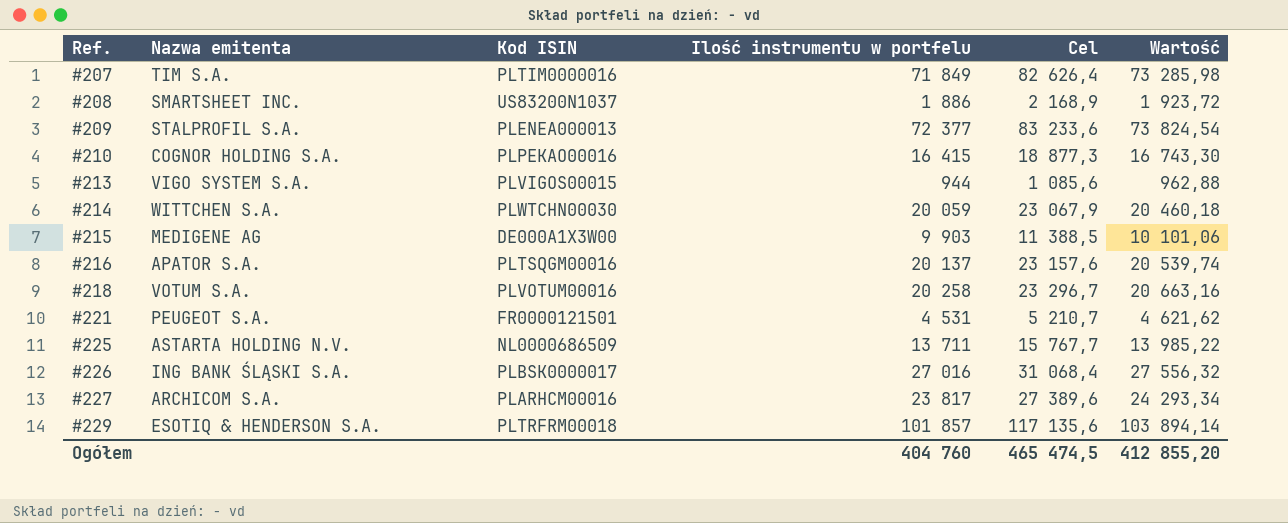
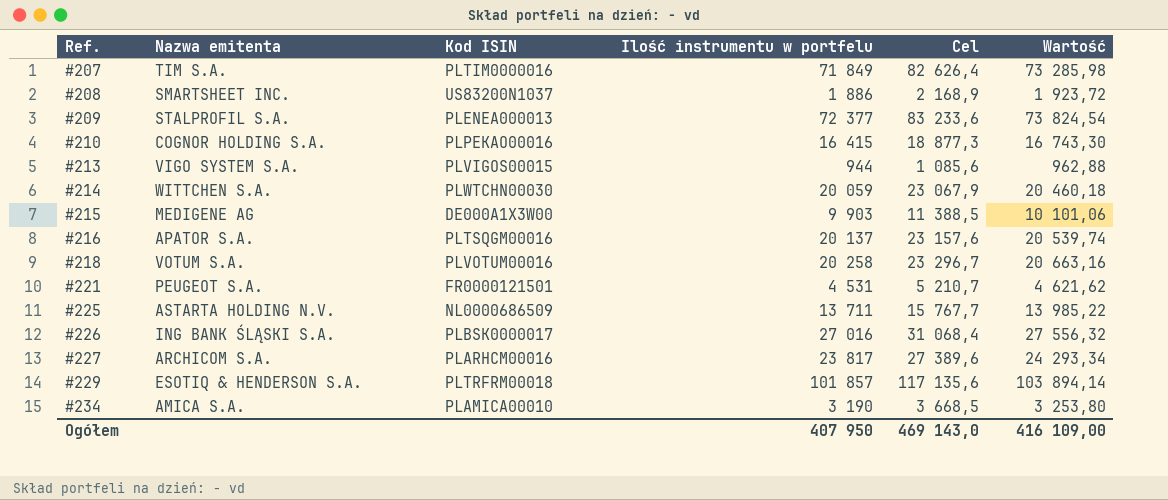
row #234: none -> AMICA S.A. | PLAMICA00010 | 3 190 | 3 668,5 | 3 253,80
Ogółem | Ilość instrumentu w portfelu: 404 760 -> 407 950
Ogółem | Cel: 465 474,5 -> 469 143,0
Ogółem | Wartość: 412 855,20 -> 416 109,00

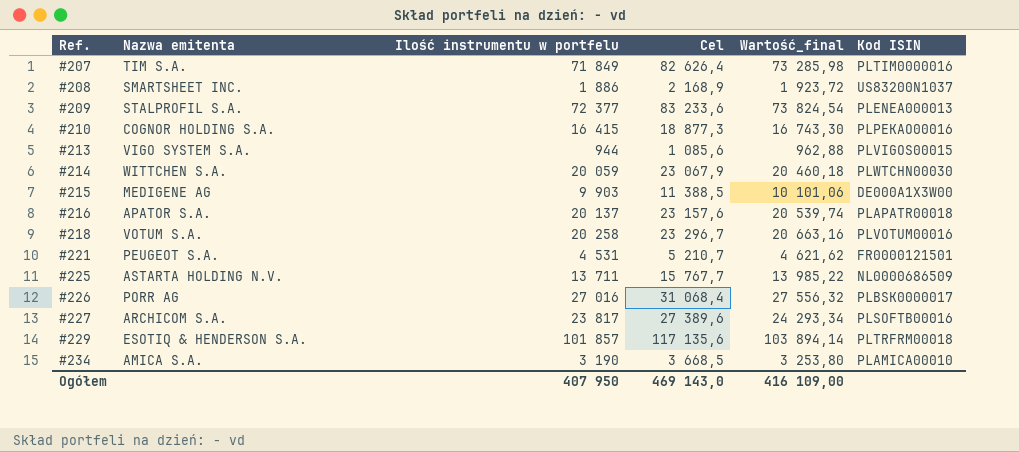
column name: Wartość -> Wartość_final
column Kod ISIN | position: 3 -> 6
#216 | Kod ISIN: PLTSQGM00016 -> PLAPATR00018
#226 | Nazwa emitenta: ING BANK ŚLĄSKI S.A. -> PORR AG
#227 | Kod ISIN: PLARHCM00016 -> PLSOFTB00016

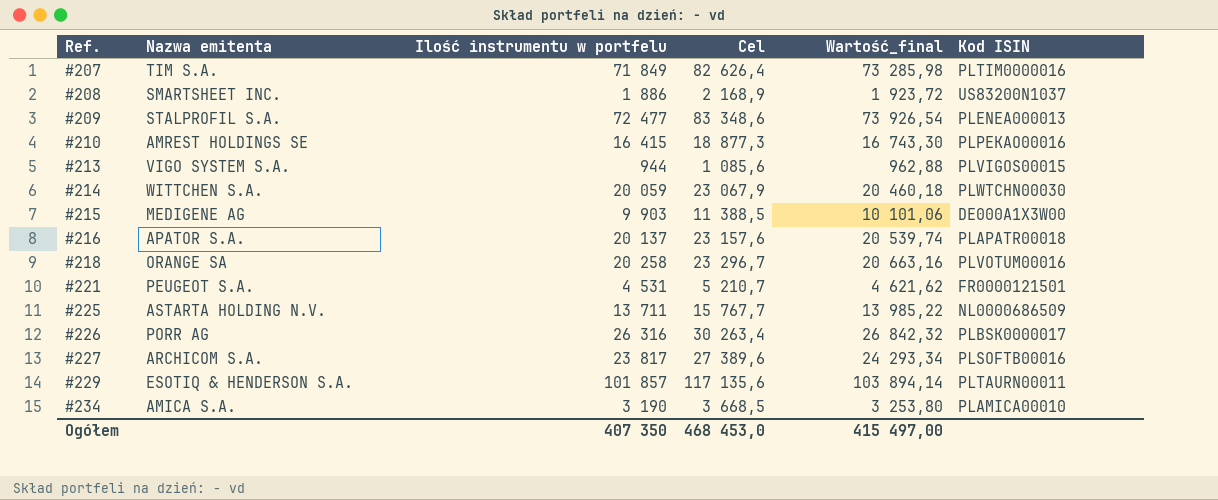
#209 | Ilość instrumentu w portfelu: 72 377 -> 72 477
#209 | Cel: 83 233,6 -> 83 348,6
#209 | Wartość_final: 73 824,54 -> 73 926,54
#210 | Nazwa emitenta: COGNOR HOLDING S.A. -> AMREST HOLDINGS SE
#218 | Nazwa emitenta: VOTUM S.A. -> ORANGE SA
#226 | Ilość instrumentu w portfelu: 27 016 -> 26 316
#226 | Cel: 31 068,4 -> 30 263,4
#226 | Wartość_final: 27 556,32 -> 26 842,32
#229 | Kod ISIN: PLTRFRM00018 -> PLTAURN00011
Ogółem | Ilość instrumentu w portfelu: 407 950 -> 407 350
Ogółem | Cel: 469 143,0 -> 468 453,0
Ogółem | Wartość_final: 416 109,00 -> 415 497,00

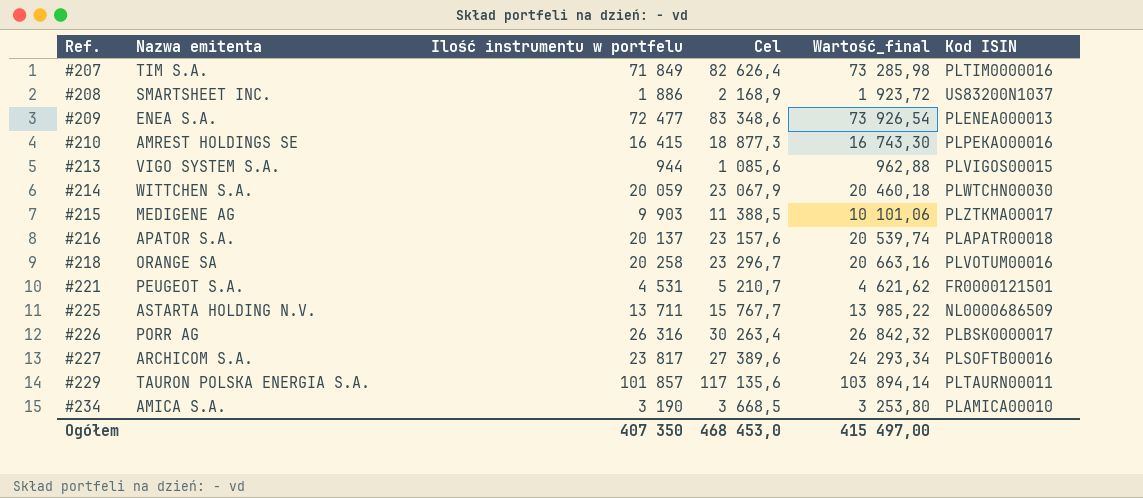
#209 | Nazwa emitenta: STALPROFIL S.A. -> ENEA S.A.
#215 | Kod ISIN: DE000A1X3W00 -> PLZTKMA00017
#229 | Nazwa emitenta: ESOTIQ & HENDERSON S.A. -> TAURON POLSKA ENERGIA S.A.

